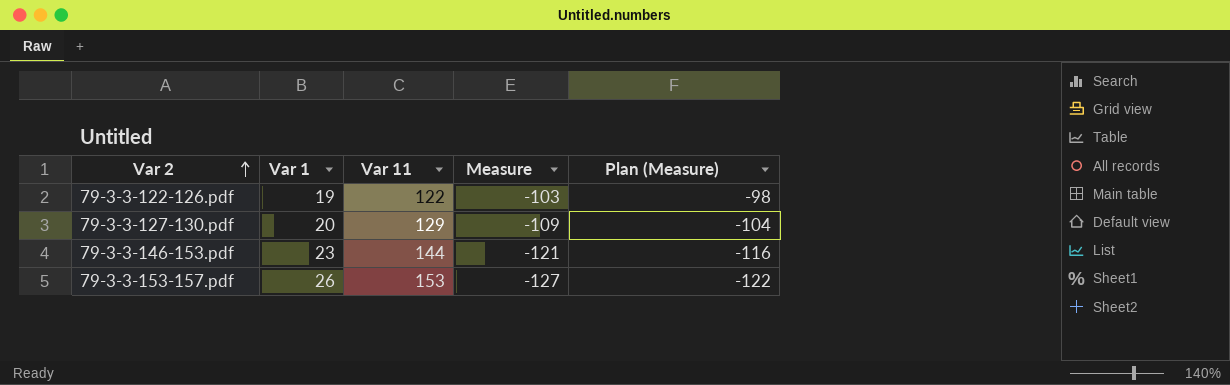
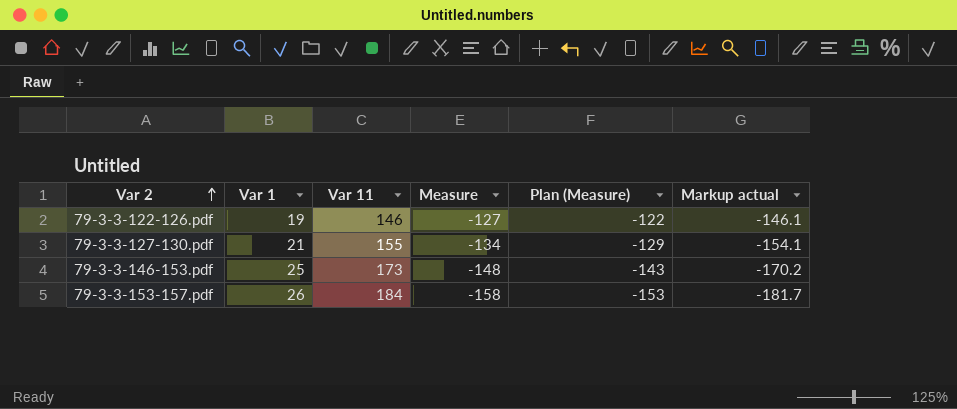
column Markup actual | formula: none -> [Measure] * 1.15
79-3-3-122-126.pdf | Var 11: 122 -> 146
79-3-3-122-126.pdf | Measure: -103 -> -127
79-3-3-122-126.pdf | Plan (Measure): -98 -> -122
79-3-3-127-130.pdf | Var 1: 20 -> 21
79-3-3-127-130.pdf | Var 11: 129 -> 155
79-3-3-127-130.pdf | Measure: -109 -> -134
79-3-3-127-130.pdf | Plan (Measure): -104 -> -129
79-3-3-146-153.pdf | Var 1: 23 -> 25
79-3-3-146-153.pdf | Var 11: 144 -> 173
79-3-3-146-153.pdf | Measure: -121 -> -148
79-3-3-146-153.pdf | Plan (Measure): -116 -> -143
79-3-3-153-157.pdf | Var 11: 153 -> 184
79-3-3-153-157.pdf | Measure: -127 -> -158
79-3-3-153-157.pdf | Plan (Measure): -122 -> -153

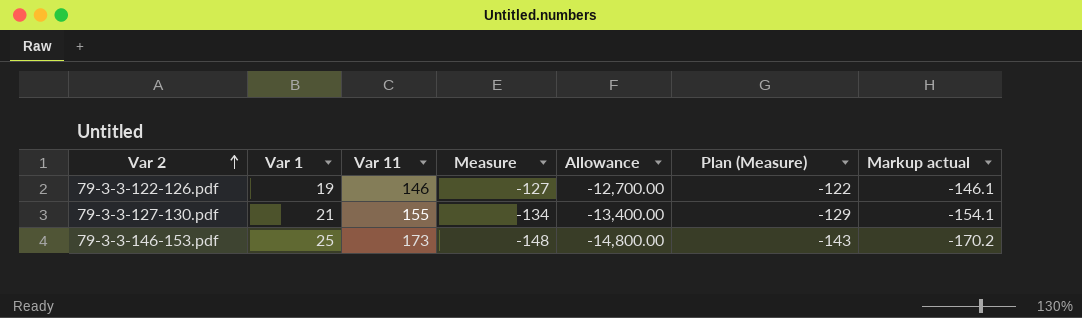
column Allowance | formula: none -> [Measure] * 100
row 79-3-3-153-157.pdf: 26 | 184 | -158 | -153 | -181.7 -> none

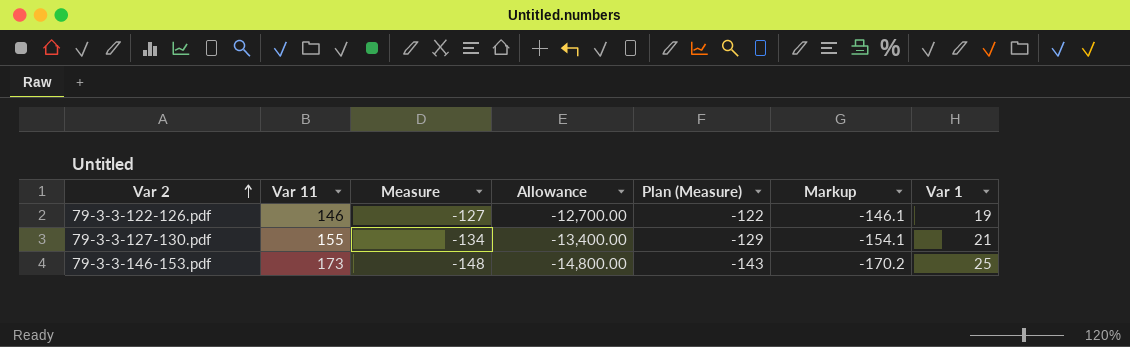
column name: Markup actual -> Markup
column Var 1 | position: 2 -> 7

